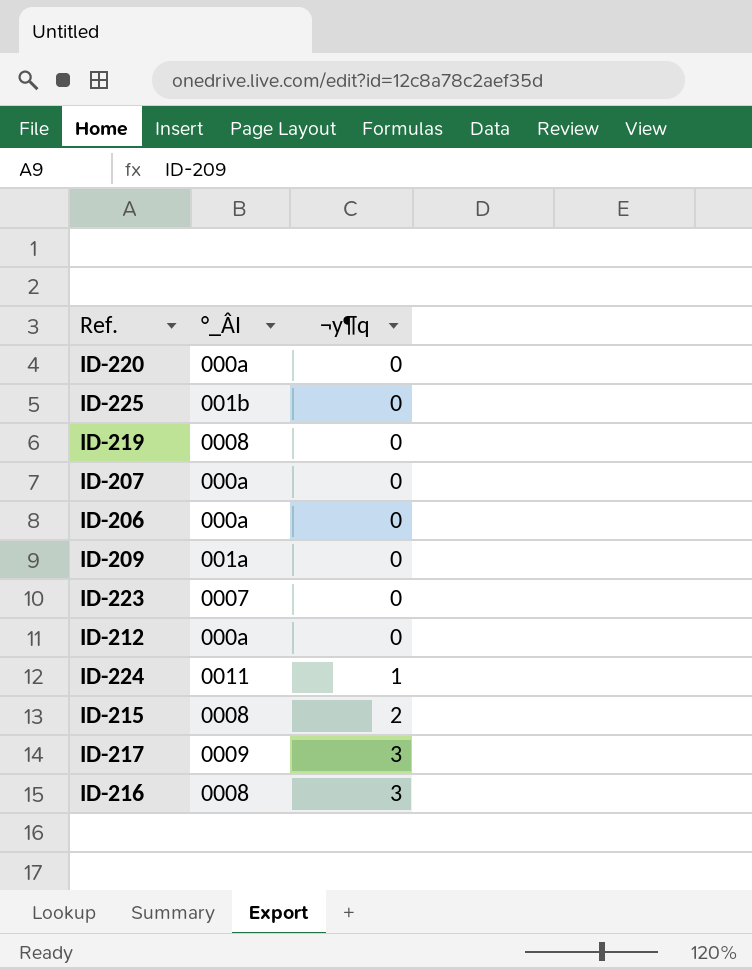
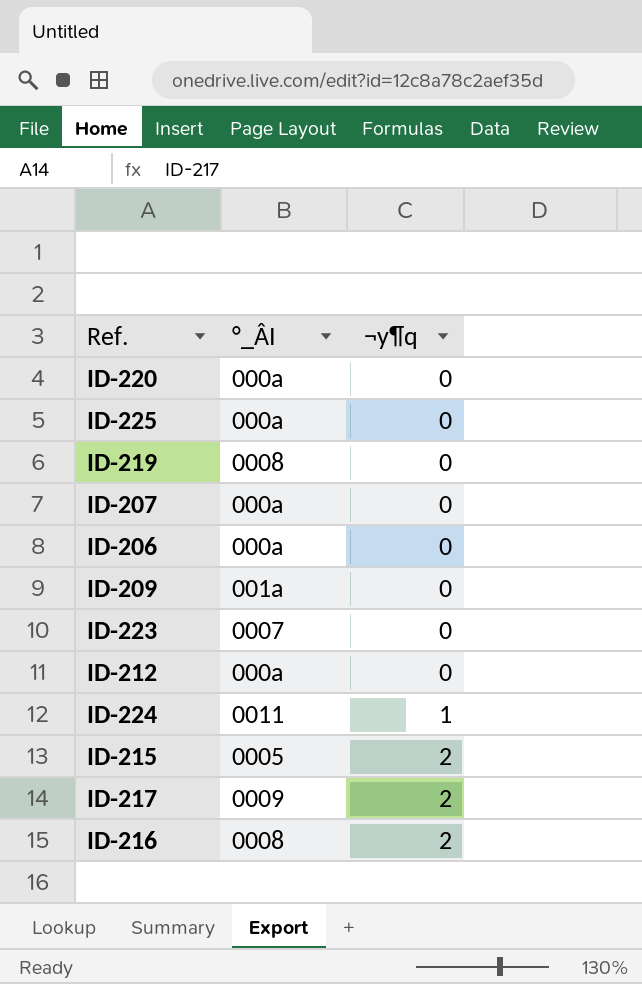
ID-225 | °_ÂI: 001b -> 000a
ID-215 | °_ÂI: 0008 -> 0005
ID-217 | ¬y¶q: 3 -> 2
ID-216 | ¬y¶q: 3 -> 2

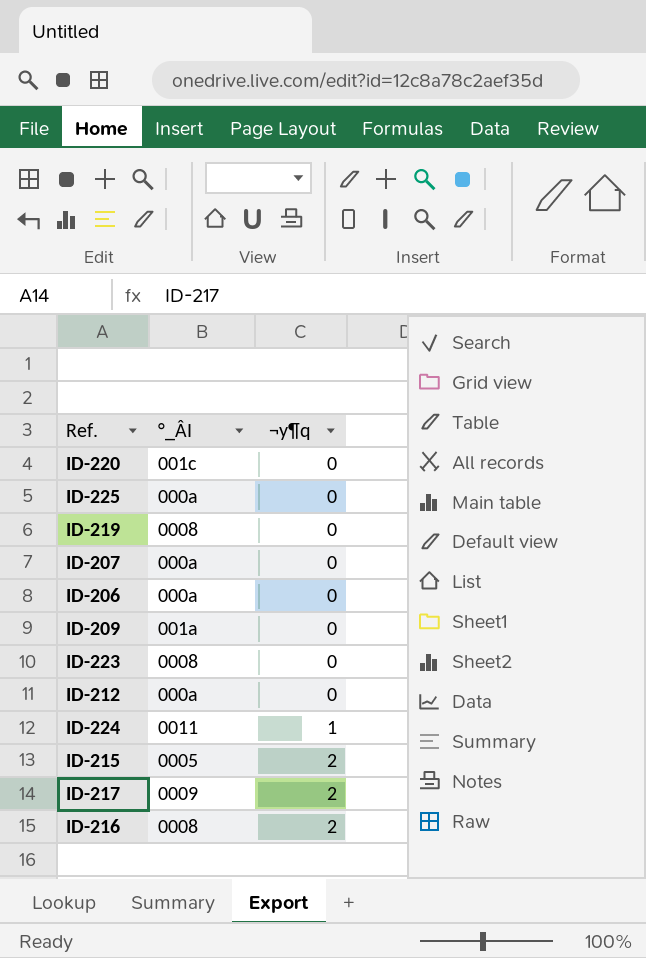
ID-220 | °_ÂI: 000a -> 001c
ID-223 | °_ÂI: 0007 -> 0008

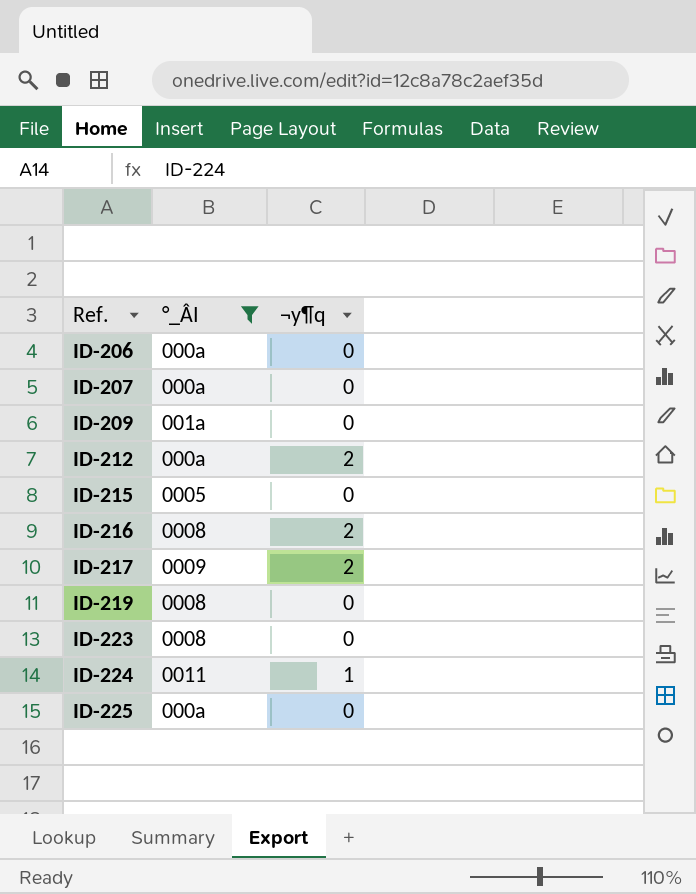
filter: none -> °_ÂI != 001c
row order: ¬y¶q ascending -> Ref. ascending
ID-212 | ¬y¶q: 0 -> 2
ID-215 | ¬y¶q: 2 -> 0

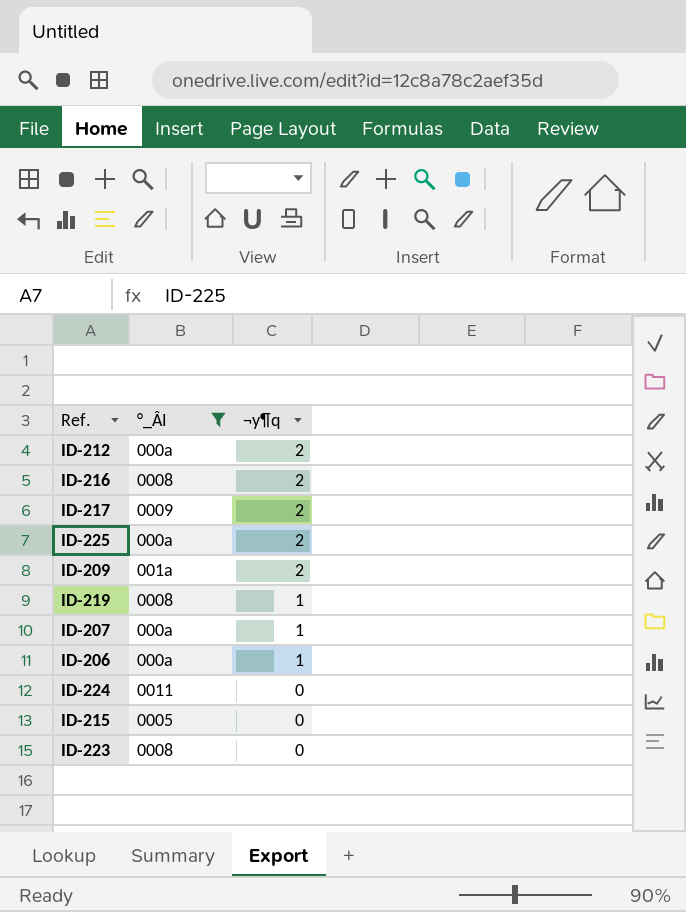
row order: Ref. ascending -> ¬y¶q descending
ID-225 | ¬y¶q: 0 -> 2
ID-209 | ¬y¶q: 0 -> 2
ID-219 | ¬y¶q: 0 -> 1
ID-207 | ¬y¶q: 0 -> 1
ID-206 | ¬y¶q: 0 -> 1
ID-224 | ¬y¶q: 1 -> 0

